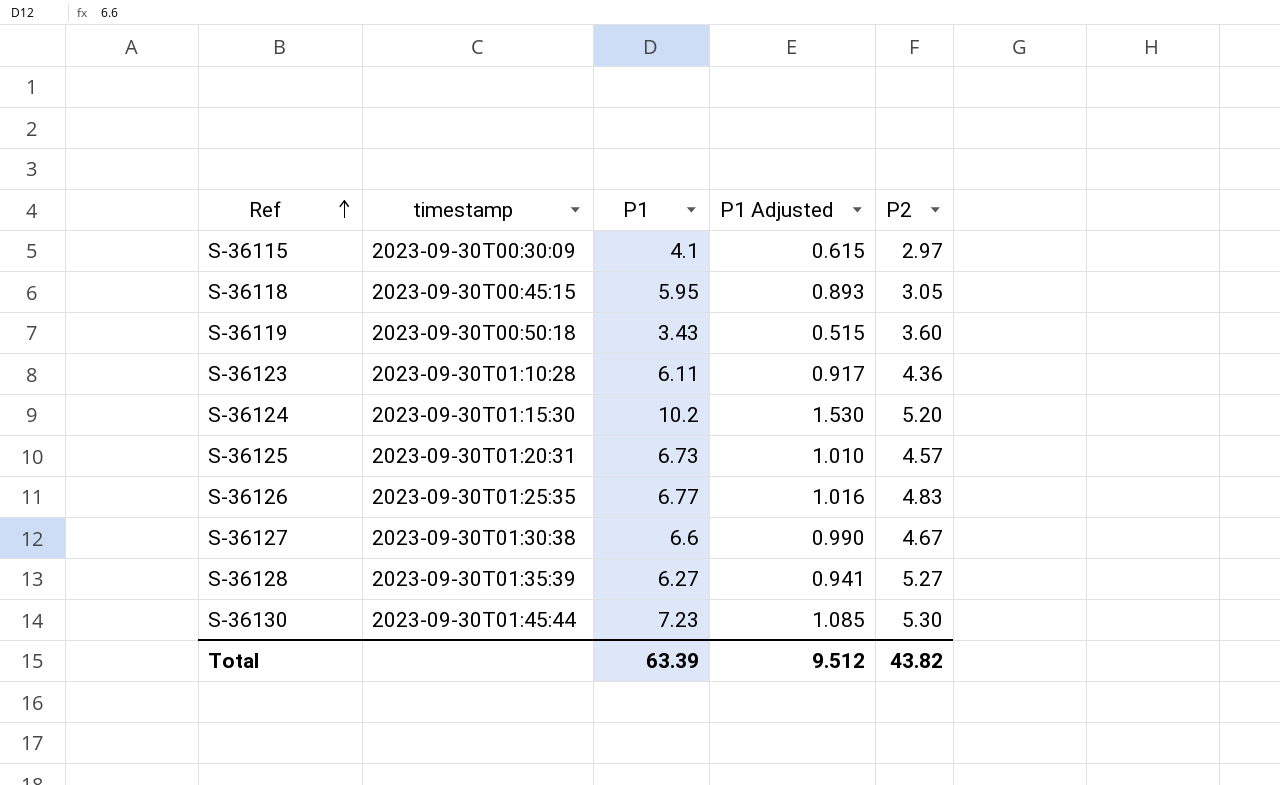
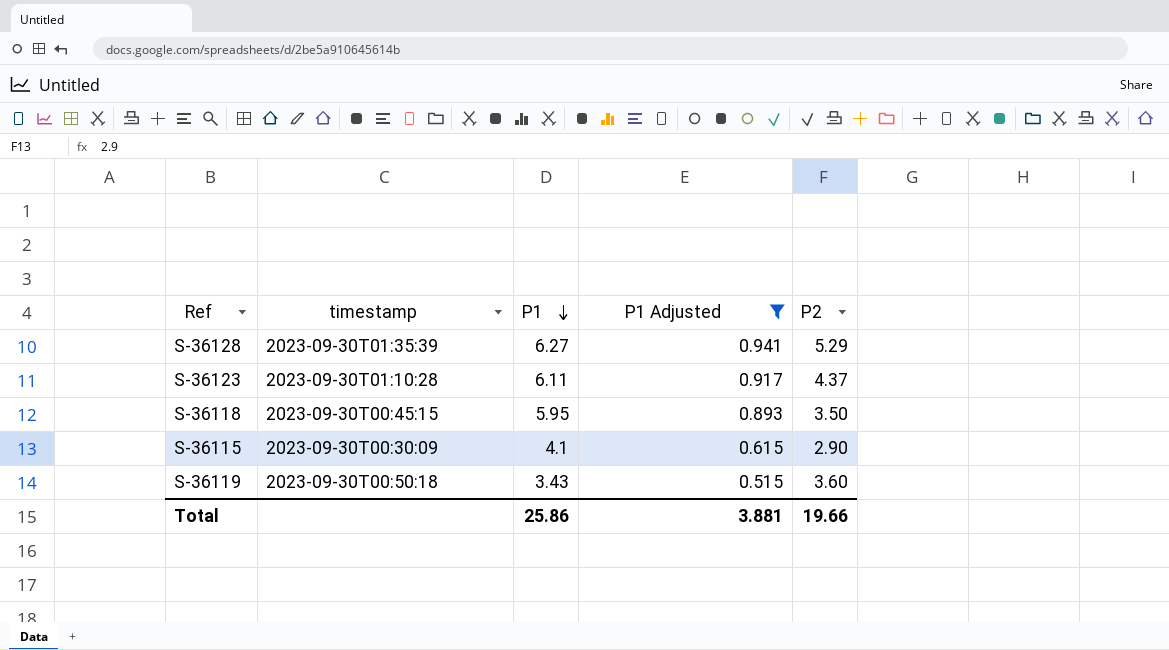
filter: none -> P1 Adjusted <= 0.941
row order: Ref ascending -> P1 descending
S-36128 | P2: 5.27 -> 5.29
S-36123 | P2: 4.36 -> 4.37
S-36118 | P2: 3.05 -> 3.50
S-36115 | P2: 2.97 -> 2.90
Total | P1: 63.39 -> 25.86
Total | P1 Adjusted: 9.512 -> 3.881
Total | P2: 43.82 -> 19.66

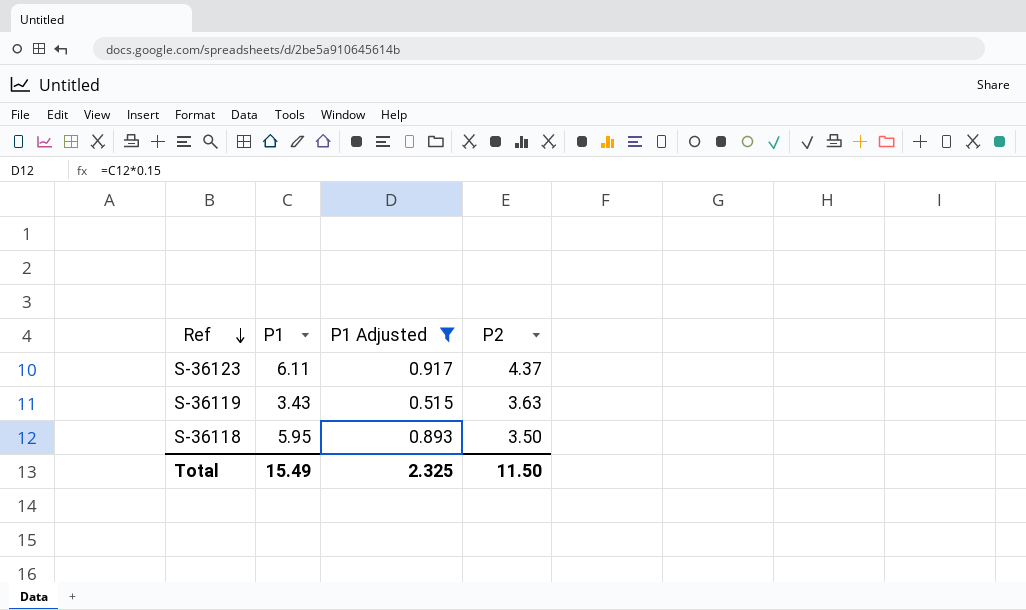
row order: P1 descending -> Ref descending
column timestamp | position: 2 -> none
row S-36128: 2023-09-30T01:35:39 | 6.27 | 0.941 | 5.29 -> none
row S-36115: 2023-09-30T00:30:09 | 4.1 | 0.615 | 2.90 -> none
S-36119 | P2: 3.60 -> 3.63
Total | P1: 25.86 -> 15.49
Total | P1 Adjusted: 3.881 -> 2.325
Total | P2: 19.66 -> 11.50

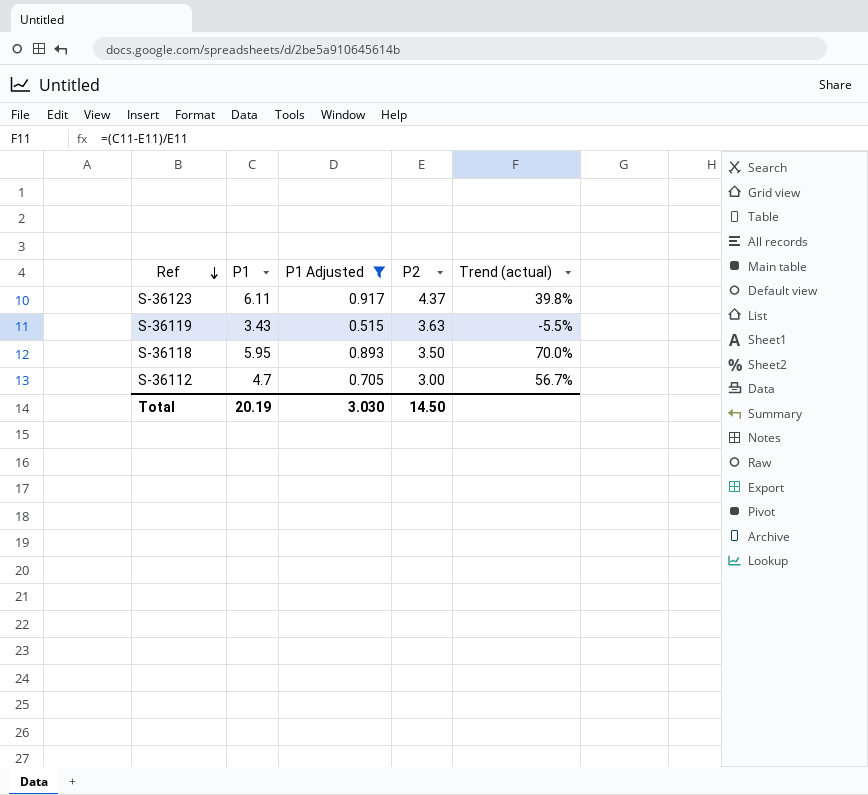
column Trend (actual) | formula: none -> ([P1] - [P2]) / [P2]
row S-36112: none -> 4.7 | 0.705 | 3.00 | 56.7%
Total | P1: 15.49 -> 20.19
Total | P1 Adjusted: 2.325 -> 3.030
Total | P2: 11.50 -> 14.50

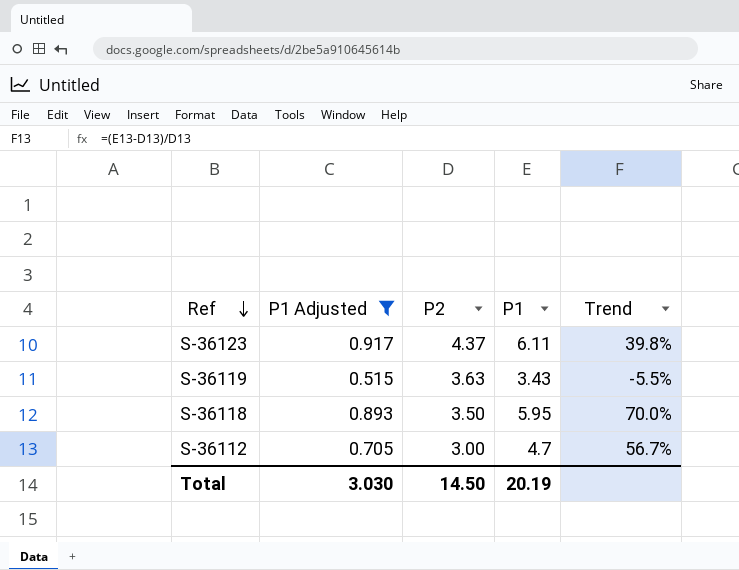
column P1 | position: 2 -> 4
column name: Trend (actual) -> Trend

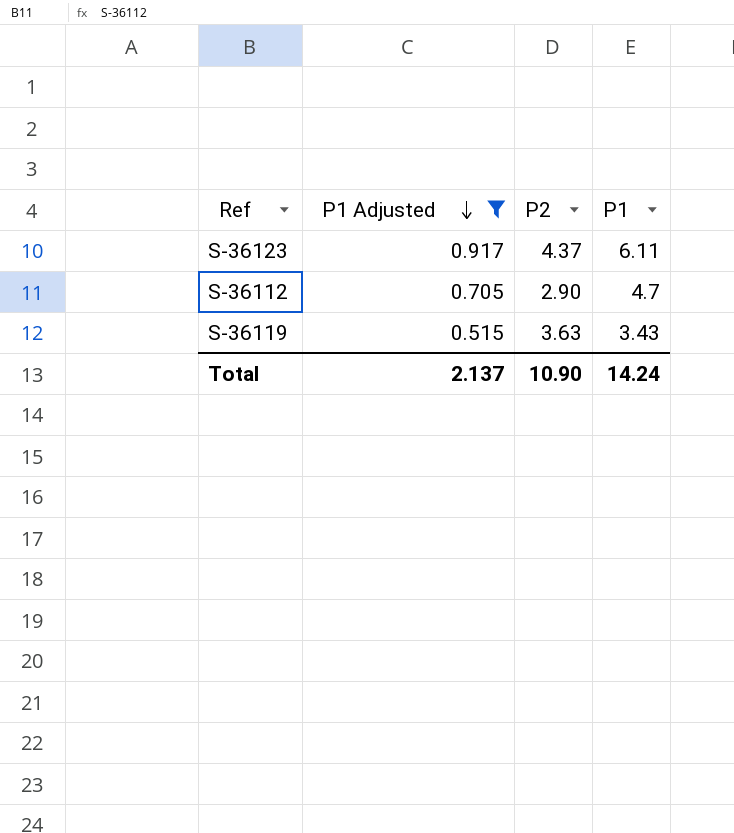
row order: Ref descending -> P1 Adjusted descending
column Trend | formula: ([P1] - [P2]) / [P2] -> none
row S-36118: 0.893 | 3.50 | 5.95 | 70.0% -> none
S-36112 | P2: 3.00 -> 2.90
Total | P1 Adjusted: 3.030 -> 2.137
Total | P2: 14.50 -> 10.90
Total | P1: 20.19 -> 14.24

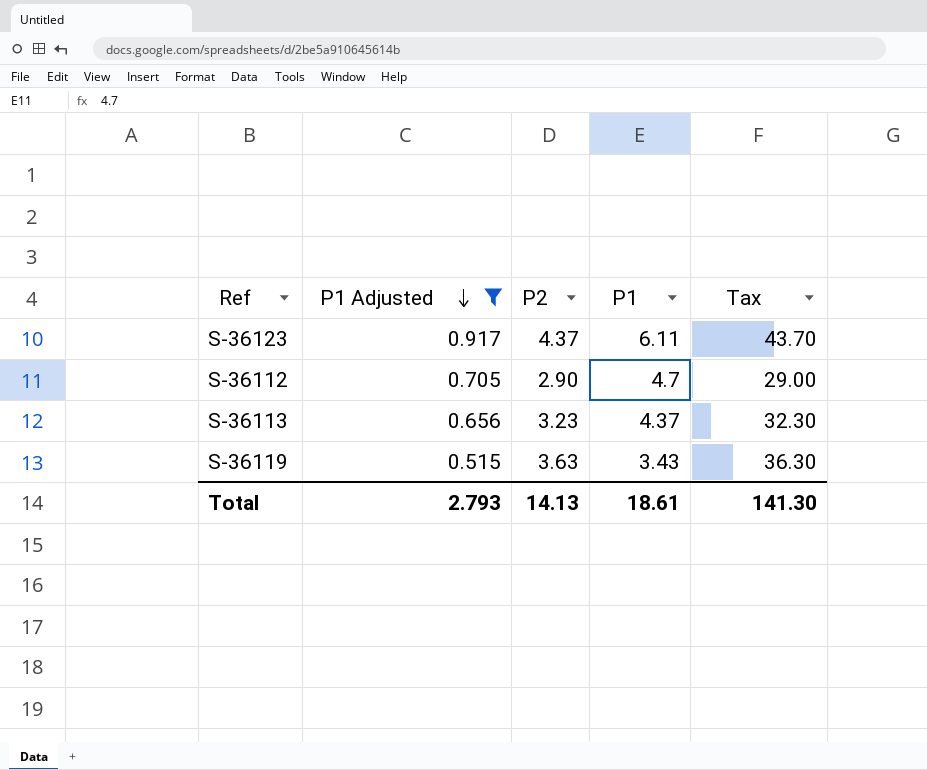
column Tax | formula: none -> [P2] * 10
row S-36113: none -> 0.656 | 3.23 | 4.37 | 32.30
Total | P1 Adjusted: 2.137 -> 2.793
Total | P2: 10.90 -> 14.13
Total | P1: 14.24 -> 18.61

